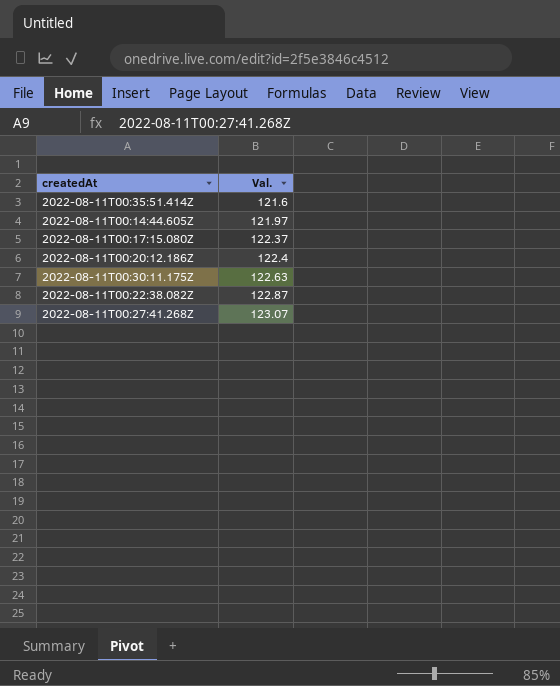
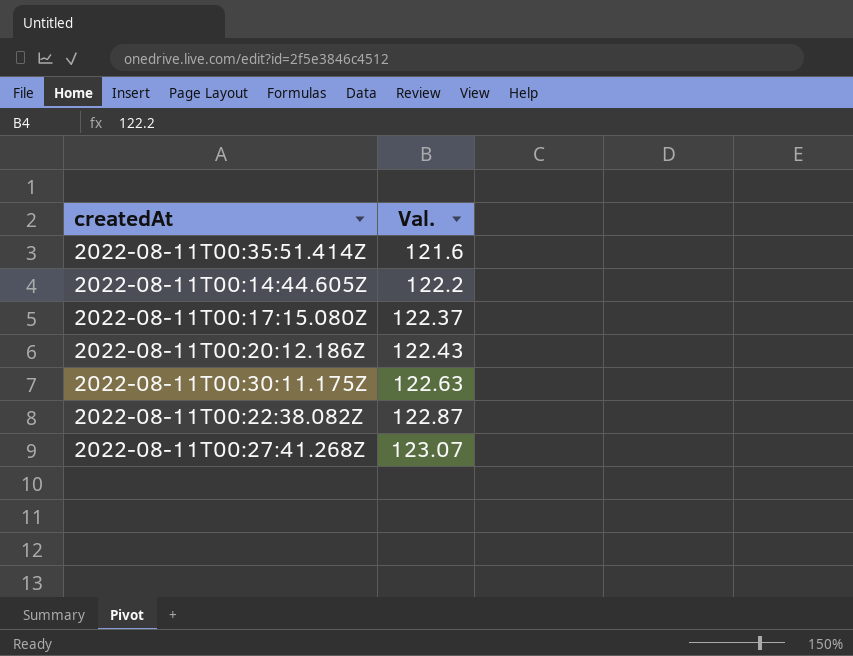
2022-08-11T00:14:44.605Z | Val.: 121.97 -> 122.2
2022-08-11T00:20:12.186Z | Val.: 122.4 -> 122.43

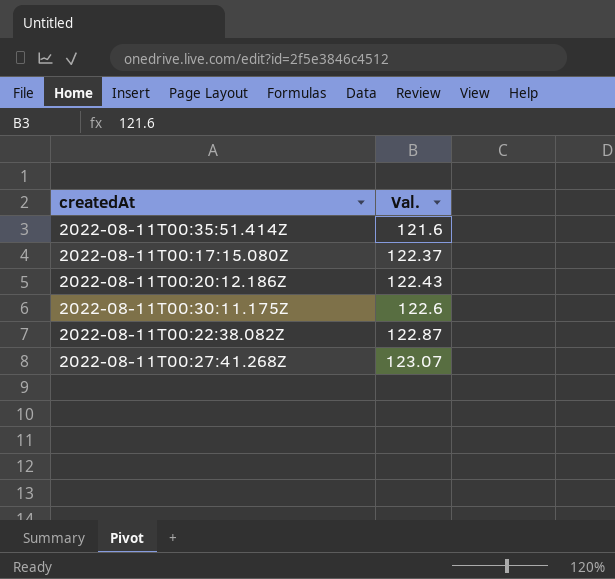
row 2022-08-11T00:14:44.605Z: 122.2 -> none
2022-08-11T00:30:11.175Z | Val.: 122.63 -> 122.6

